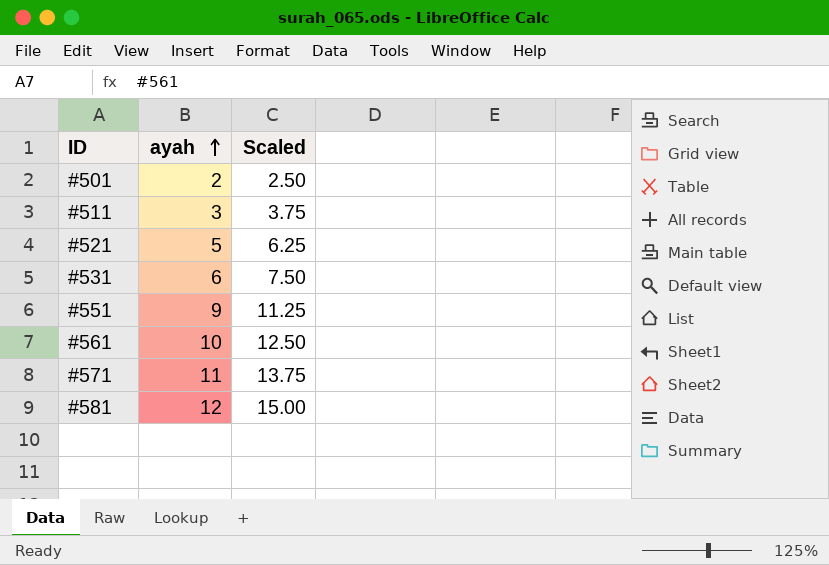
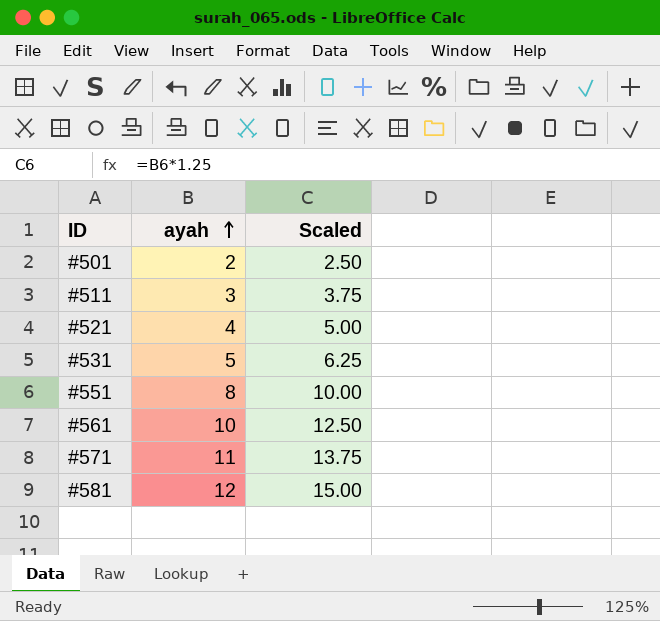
#521 | ayah: 5 -> 4
#521 | Scaled: 6.25 -> 5.00
#531 | ayah: 6 -> 5
#531 | Scaled: 7.50 -> 6.25
#551 | ayah: 9 -> 8
#551 | Scaled: 11.25 -> 10.00

